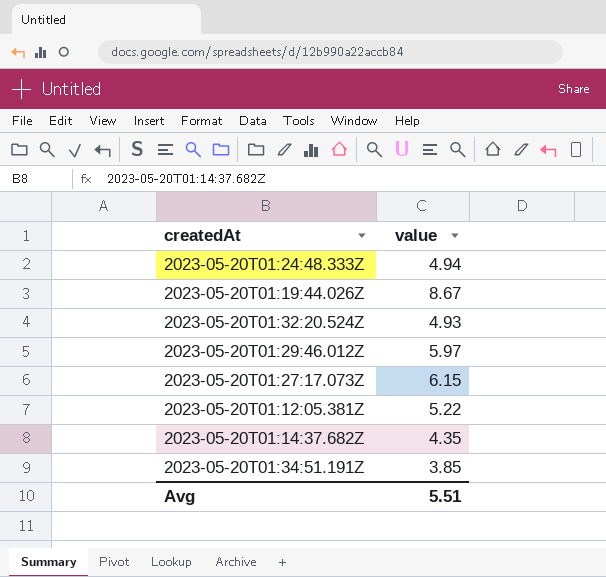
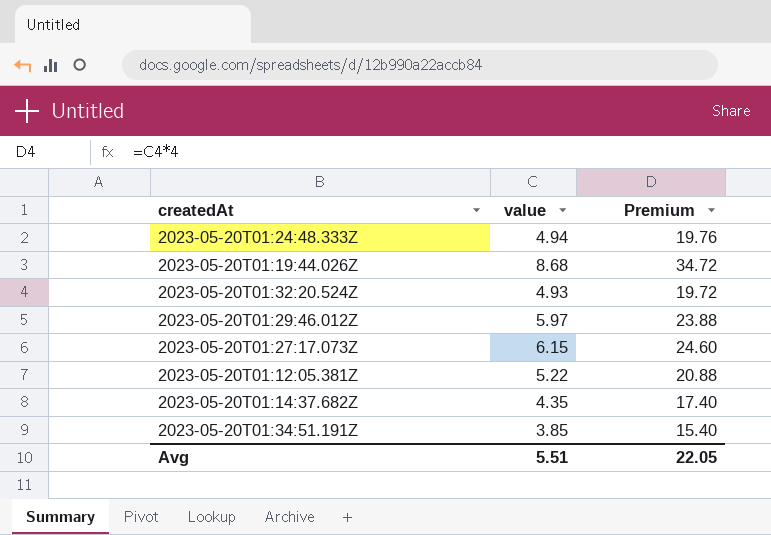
column Premium | formula: none -> [value] * 4
2023-05-20T01:19:44.026Z | value: 8.67 -> 8.68

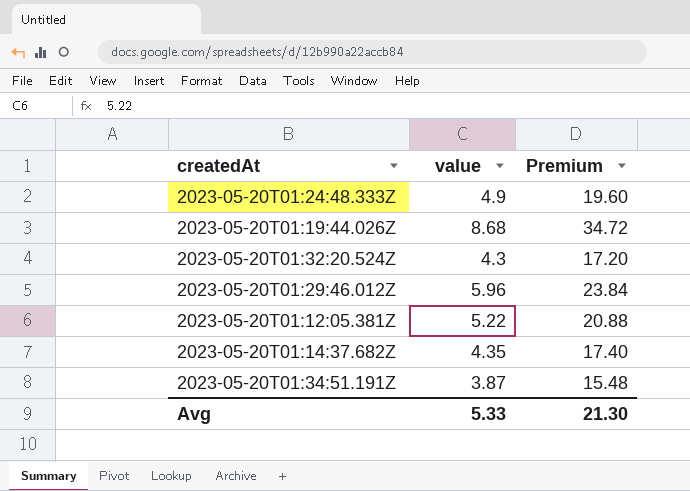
row 2023-05-20T01:27:17.073Z: 6.15 | 24.60 -> none
2023-05-20T01:24:48.333Z | value: 4.94 -> 4.9
2023-05-20T01:24:48.333Z | Premium: 19.76 -> 19.60
2023-05-20T01:32:20.524Z | value: 4.93 -> 4.3
2023-05-20T01:32:20.524Z | Premium: 19.72 -> 17.20
2023-05-20T01:29:46.012Z | value: 5.97 -> 5.96
2023-05-20T01:29:46.012Z | Premium: 23.88 -> 23.84
2023-05-20T01:34:51.191Z | value: 3.85 -> 3.87
2023-05-20T01:34:51.191Z | Premium: 15.40 -> 15.48
Avg | value: 5.51 -> 5.33
Avg | Premium: 22.05 -> 21.30

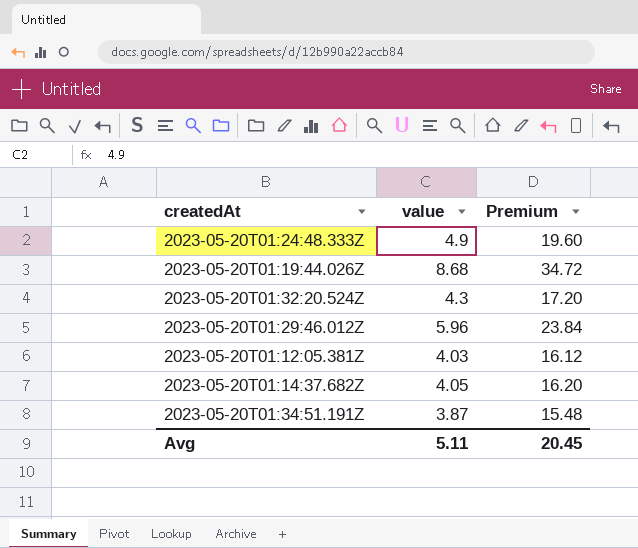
2023-05-20T01:12:05.381Z | value: 5.22 -> 4.03
2023-05-20T01:12:05.381Z | Premium: 20.88 -> 16.12
2023-05-20T01:14:37.682Z | value: 4.35 -> 4.05
2023-05-20T01:14:37.682Z | Premium: 17.40 -> 16.20
Avg | value: 5.33 -> 5.11
Avg | Premium: 21.30 -> 20.45

